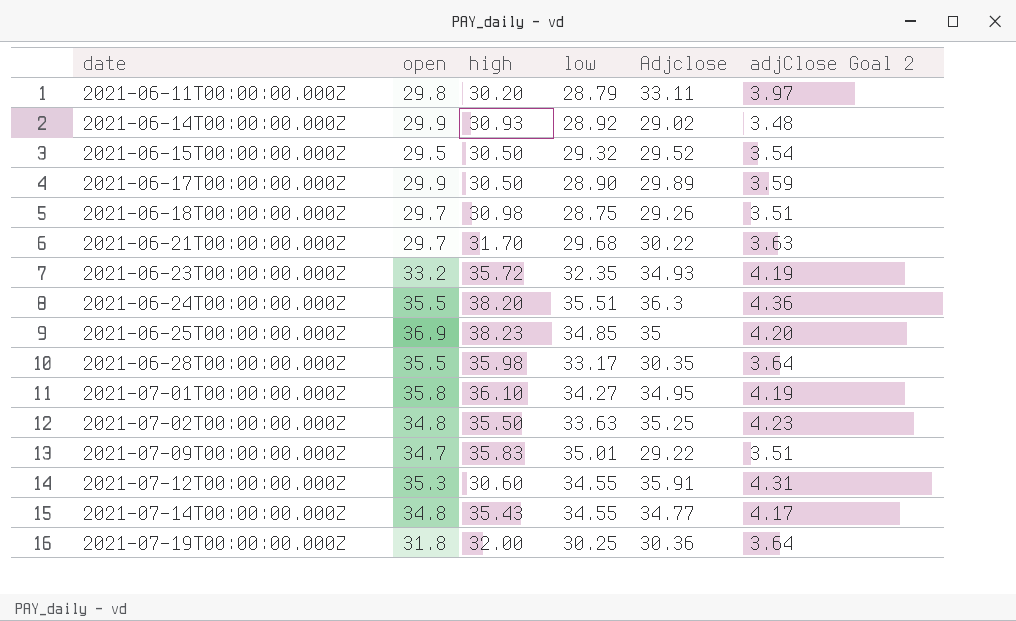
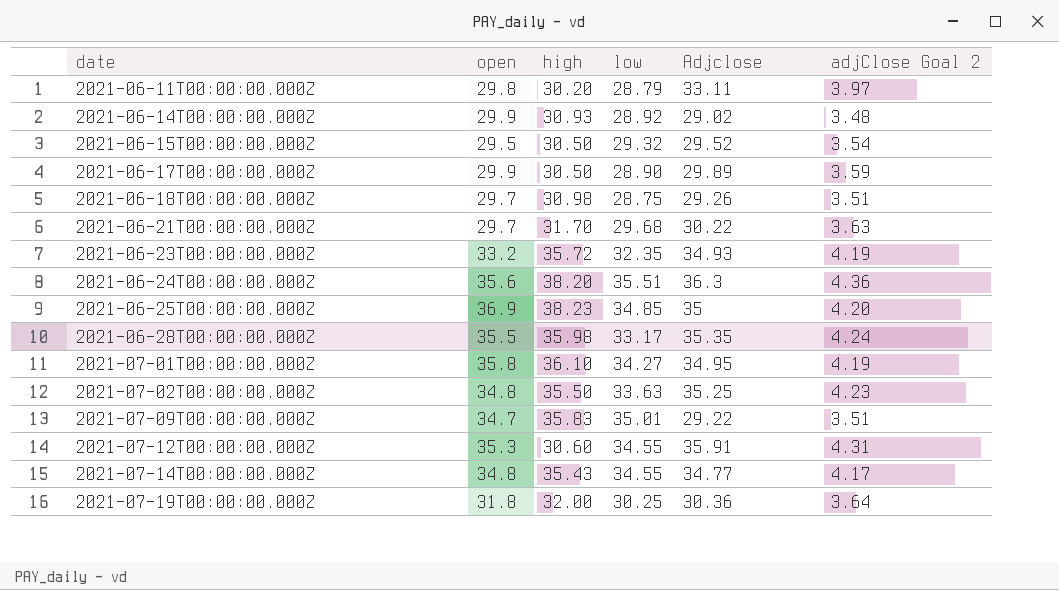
2021-06-24T00:00:00.000Z | open: 35.5 -> 35.6
2021-06-28T00:00:00.000Z | Adjclose: 30.35 -> 35.35
2021-06-28T00:00:00.000Z | adjClose Goal 2: 3.64 -> 4.24

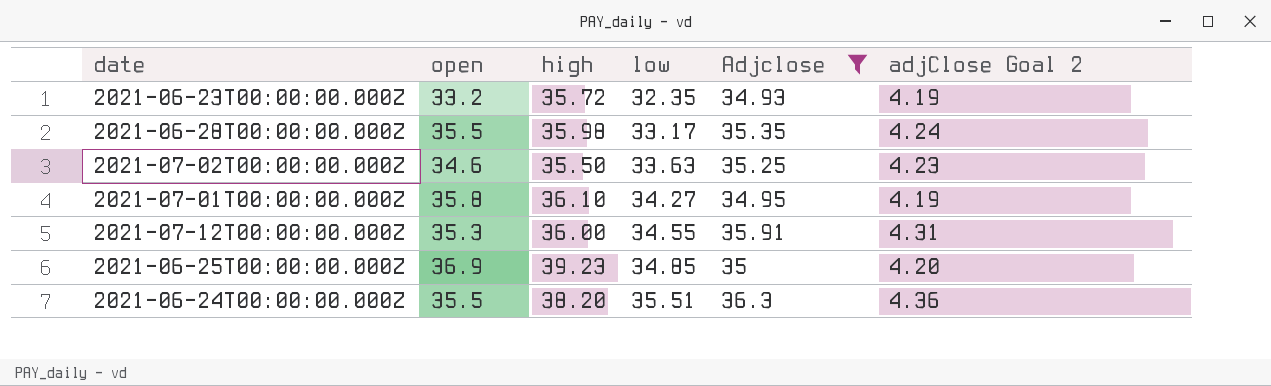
filter: none -> Adjclose >= 34.93
row order: date ascending -> low ascending
2021-07-02T00:00:00.000Z | open: 34.8 -> 34.6
2021-07-12T00:00:00.000Z | high: 30.60 -> 36.00
2021-06-25T00:00:00.000Z | high: 38.23 -> 39.23
2021-06-24T00:00:00.000Z | open: 35.6 -> 35.5

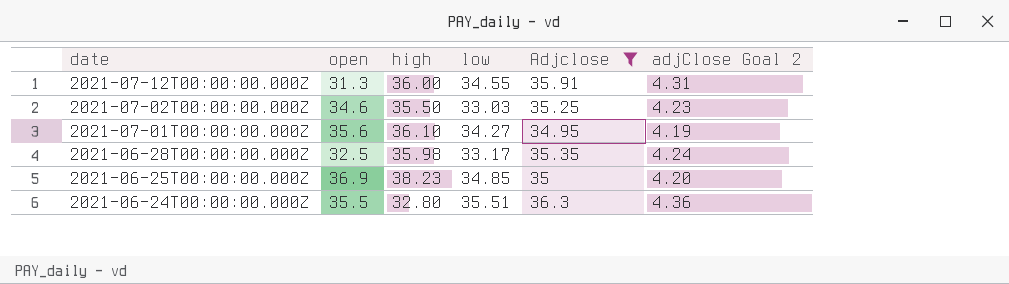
row order: low ascending -> date descending
row 2021-06-23T00:00:00.000Z: 33.2 | 35.72 | 32.35 | 34.93 | 4.19 -> none
2021-07-12T00:00:00.000Z | open: 35.3 -> 31.3
2021-07-02T00:00:00.000Z | low: 33.63 -> 33.03
2021-07-01T00:00:00.000Z | open: 35.8 -> 35.6
2021-06-28T00:00:00.000Z | open: 35.5 -> 32.5
2021-06-25T00:00:00.000Z | high: 39.23 -> 38.23
2021-06-24T00:00:00.000Z | high: 38.20 -> 32.80

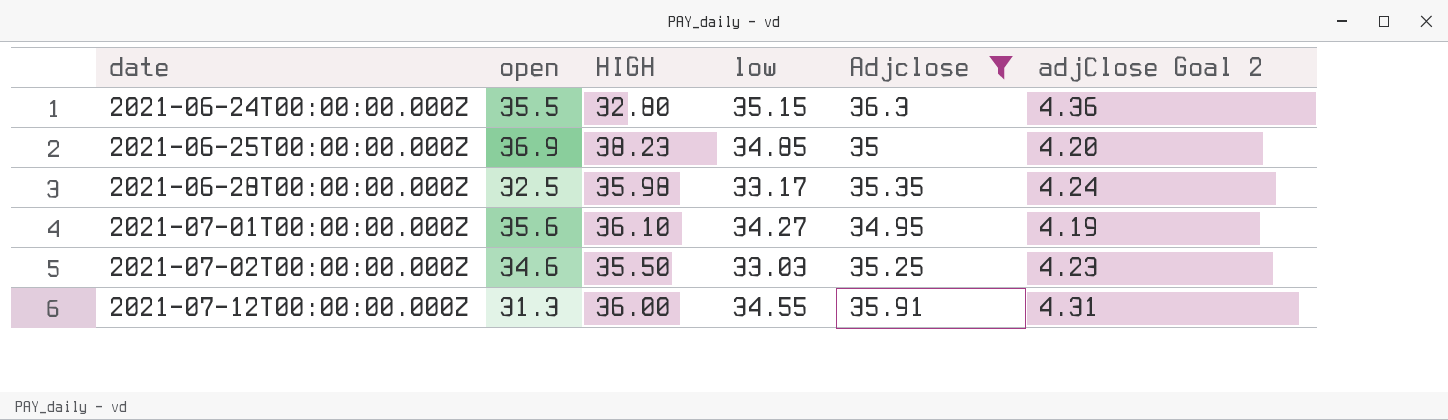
row order: date descending -> date ascending
column name: high -> HIGH
2021-06-24T00:00:00.000Z | low: 35.51 -> 35.15

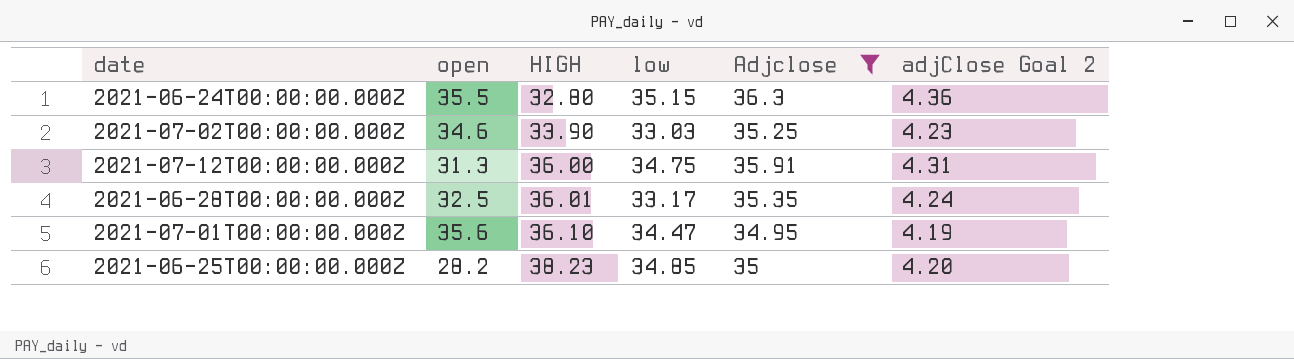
row order: date ascending -> HIGH ascending
2021-07-02T00:00:00.000Z | HIGH: 35.50 -> 33.90
2021-07-12T00:00:00.000Z | low: 34.55 -> 34.75
2021-06-28T00:00:00.000Z | HIGH: 35.98 -> 36.01
2021-07-01T00:00:00.000Z | low: 34.27 -> 34.47
2021-06-25T00:00:00.000Z | open: 36.9 -> 28.2

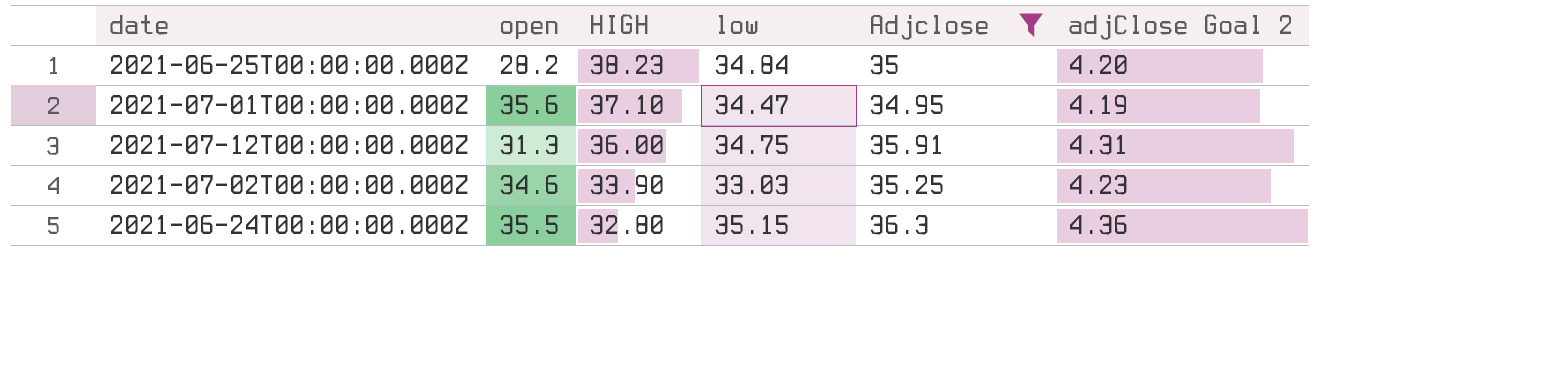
row order: HIGH ascending -> HIGH descending
row 2021-06-28T00:00:00.000Z: 32.5 | 36.01 | 33.17 | 35.35 | 4.24 -> none
2021-06-25T00:00:00.000Z | low: 34.85 -> 34.84
2021-07-01T00:00:00.000Z | HIGH: 36.10 -> 37.10

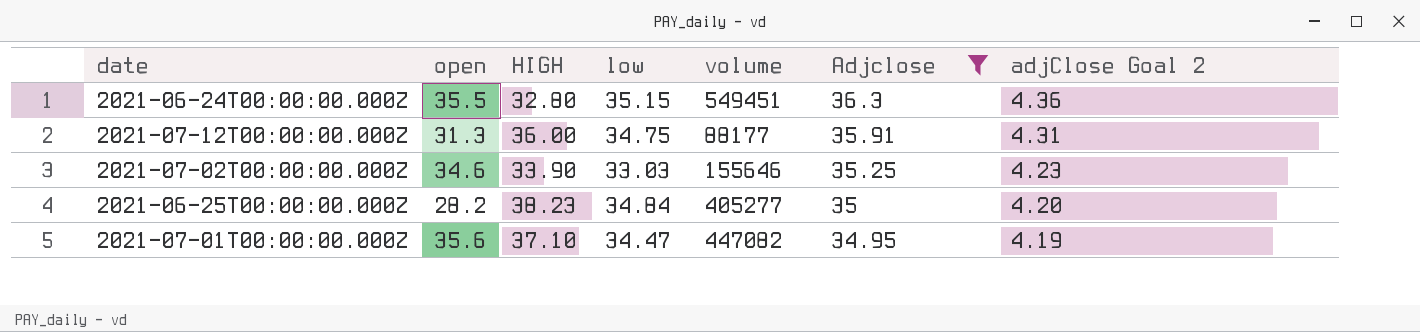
row order: HIGH descending -> Adjclose descending
column volume | position: none -> 5

